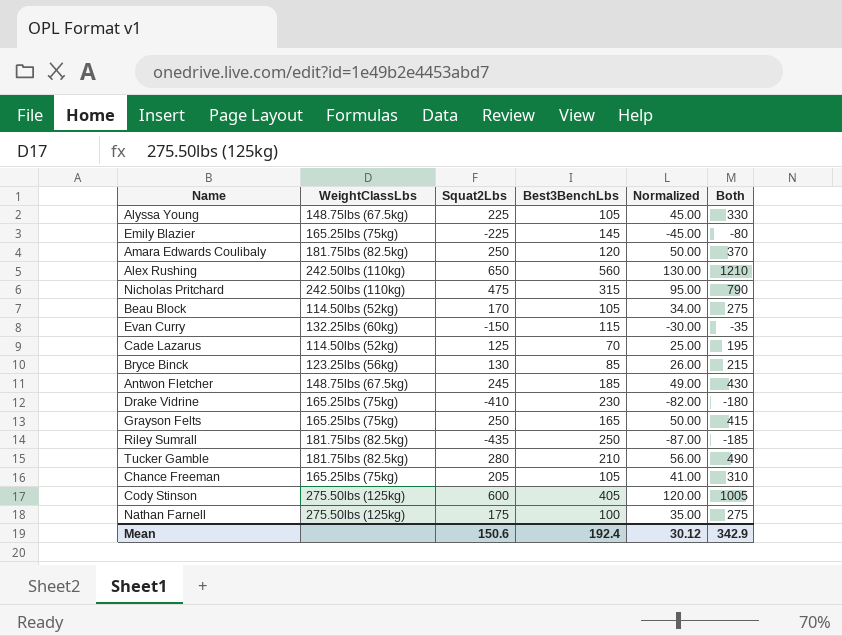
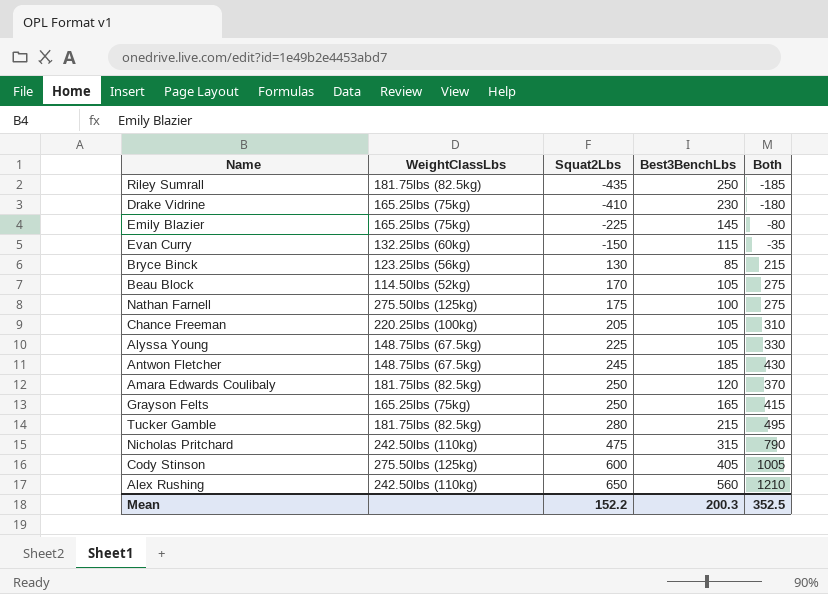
row order: none -> Squat2Lbs ascending
column Normalized | formula: [Squat2Lbs] * 0.2 -> none
row Cade Lazarus: 114.50lbs (52kg) | 125 | 70 | 25.00 | 195 -> none
Chance Freeman | WeightClassLbs: 165.25lbs (75kg) -> 220.25lbs (100kg)
Tucker Gamble | Best3BenchLbs: 210 -> 215
Tucker Gamble | Both: 490 -> 495
Mean | Squat2Lbs: 150.6 -> 152.2
Mean | Best3BenchLbs: 192.4 -> 200.3
Mean | Both: 342.9 -> 352.5

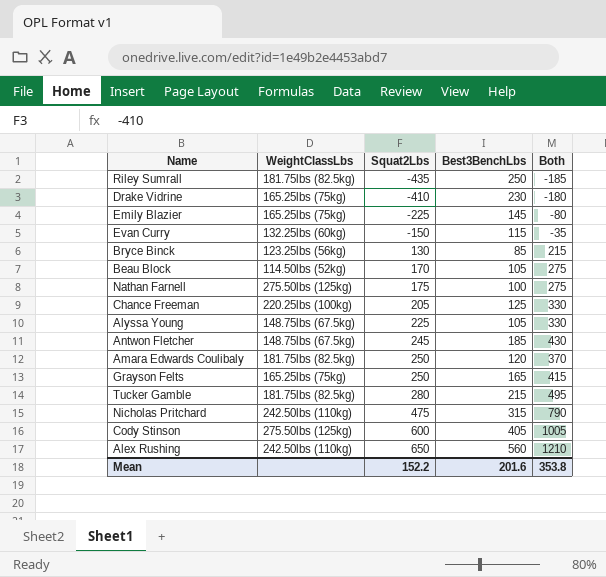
Chance Freeman | Best3BenchLbs: 105 -> 125
Chance Freeman | Both: 310 -> 330
Mean | Best3BenchLbs: 200.3 -> 201.6
Mean | Both: 352.5 -> 353.8

